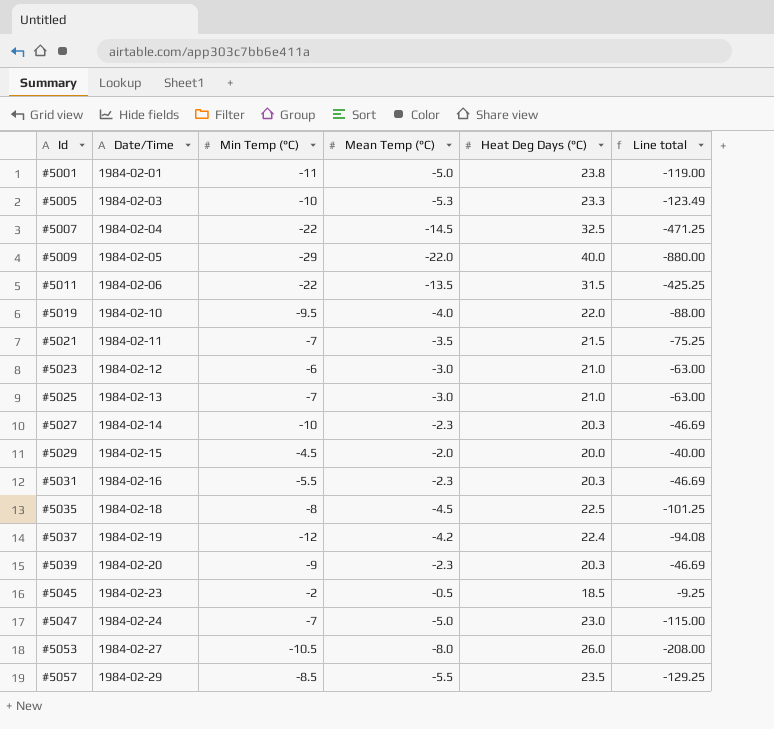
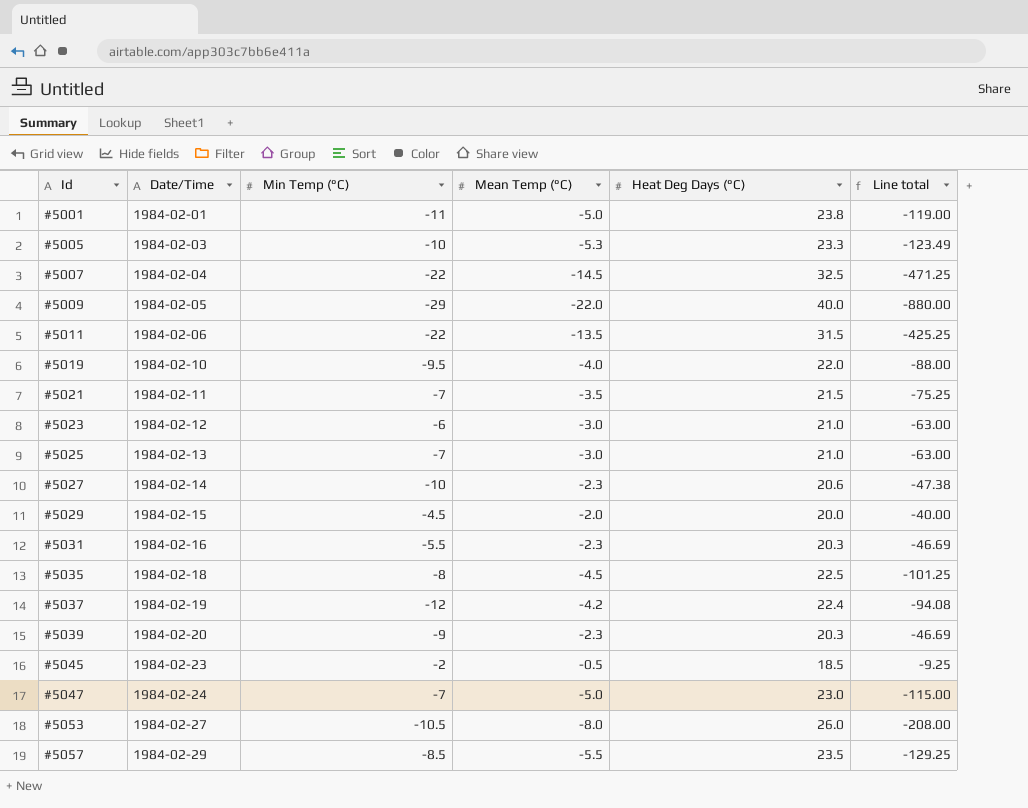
#5027 | Heat Deg Days (°C): 20.3 -> 20.6
#5027 | Line total: -46.69 -> -47.38

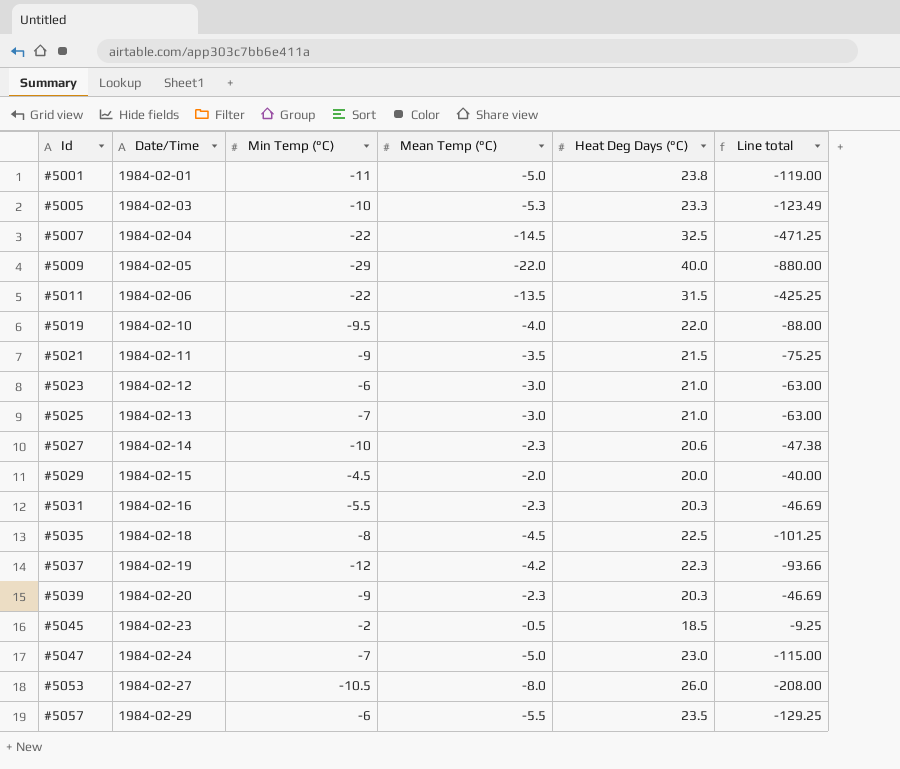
#5021 | Min Temp (°C): -7 -> -9
#5037 | Heat Deg Days (°C): 22.4 -> 22.3
#5037 | Line total: -94.08 -> -93.66
#5057 | Min Temp (°C): -8.5 -> -6

